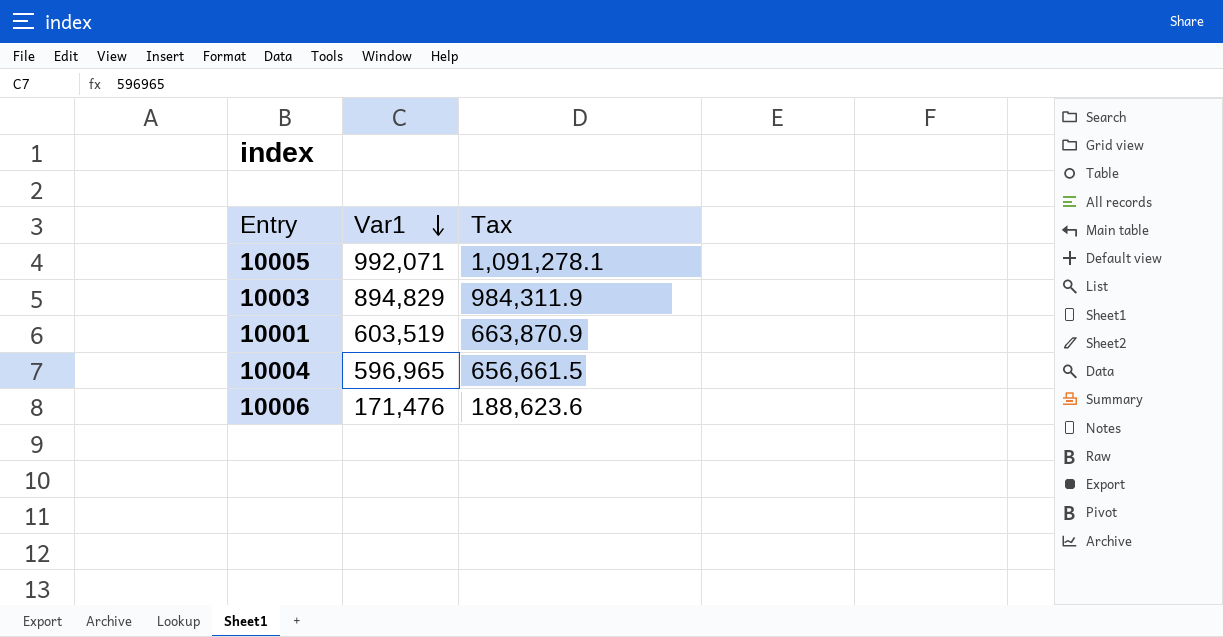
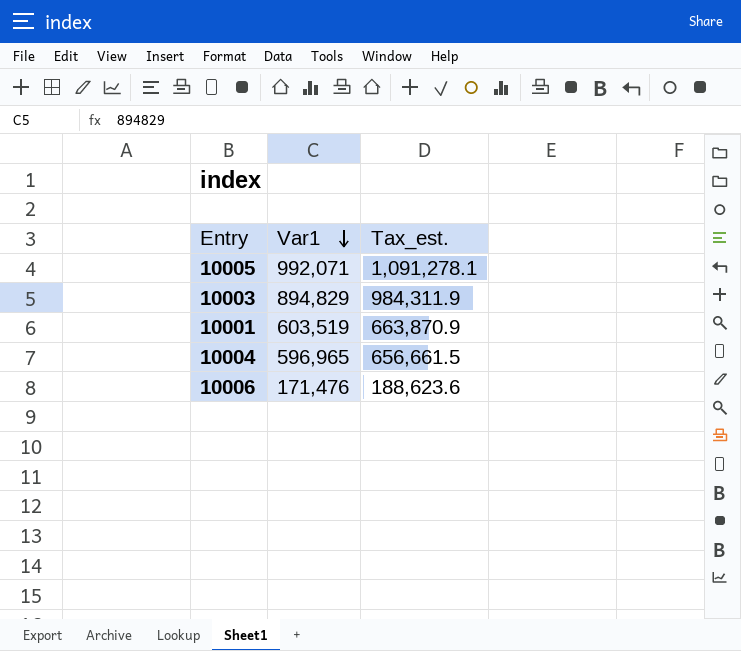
column name: Tax -> Tax_est.

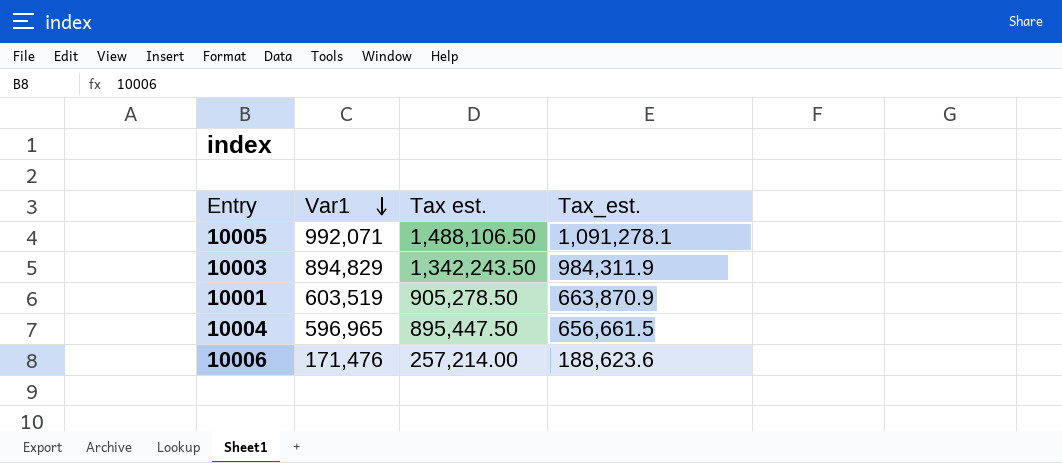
column Tax est. | formula: none -> [Var1] * 1.5

